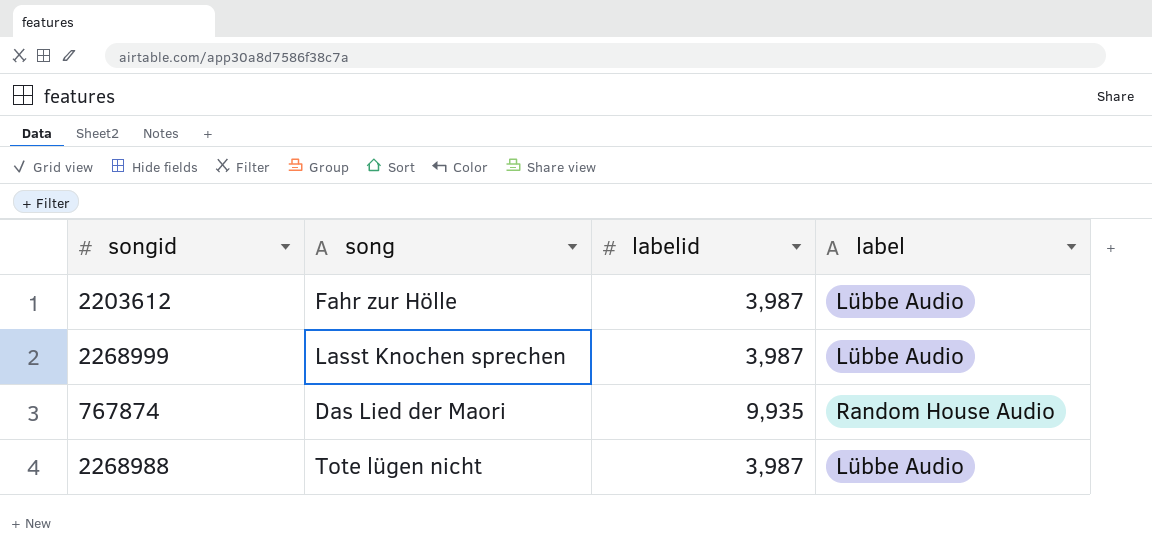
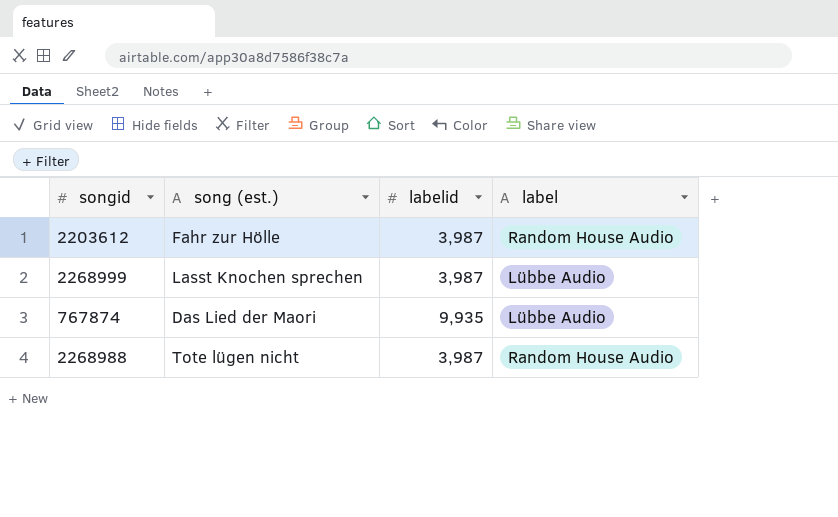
column name: song -> song (est.)
2203612 | label: Lübbe Audio -> Random House Audio
767874 | label: Random House Audio -> Lübbe Audio
2268988 | label: Lübbe Audio -> Random House Audio

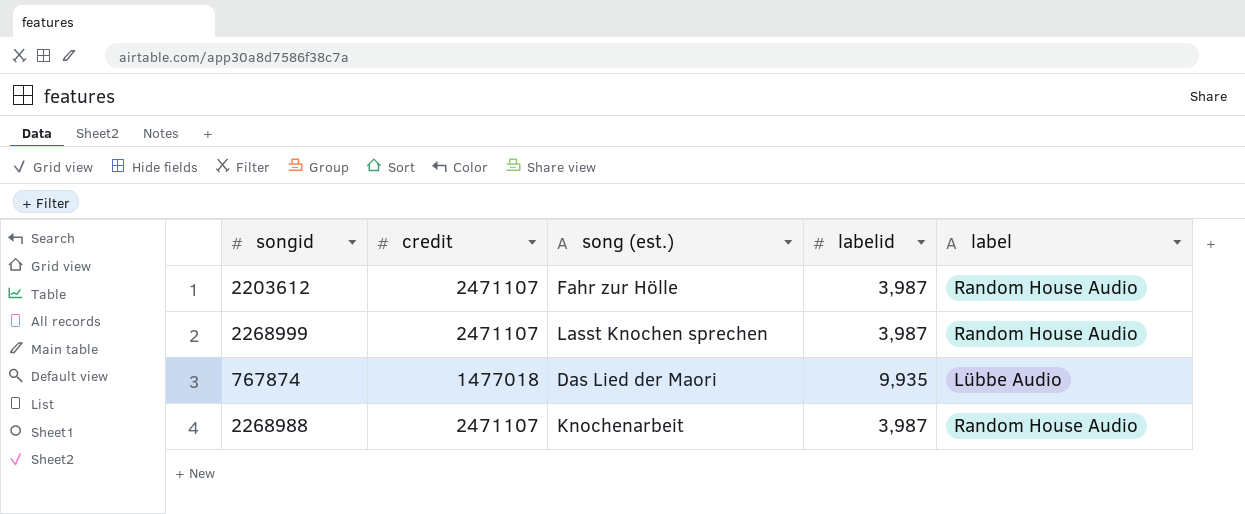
column credit | position: none -> 2
2268999 | label: Lübbe Audio -> Random House Audio
2268988 | song (est.): Tote lügen nicht -> Knochenarbeit

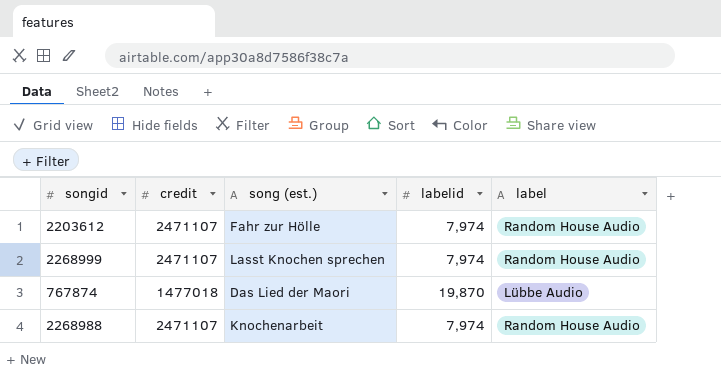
2203612 | labelid: 3,987 -> 7,974
2268999 | labelid: 3,987 -> 7,974
767874 | labelid: 9,935 -> 19,870
2268988 | labelid: 3,987 -> 7,974

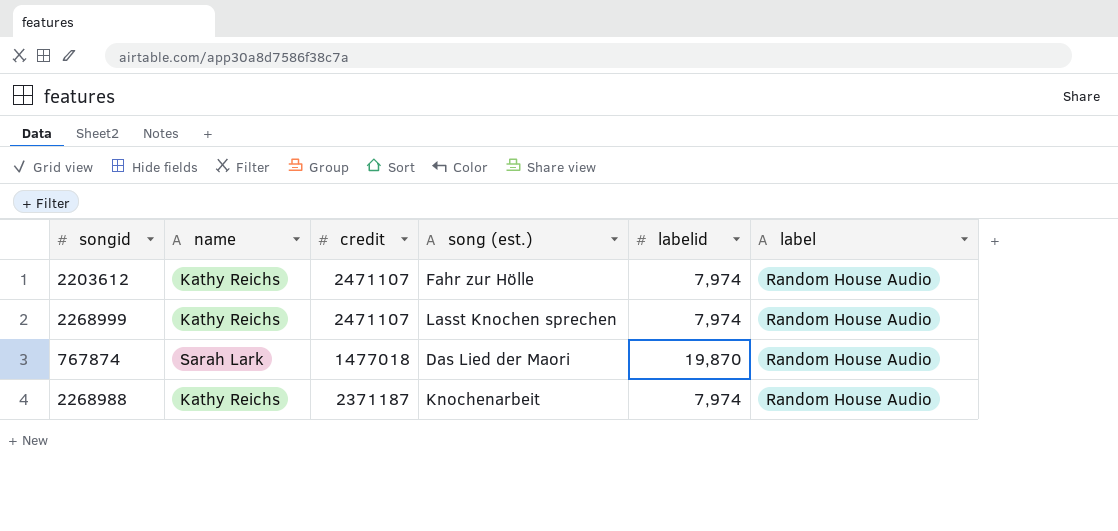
column name | position: none -> 2
767874 | label: Lübbe Audio -> Random House Audio
2268988 | credit: 2471107 -> 2371187

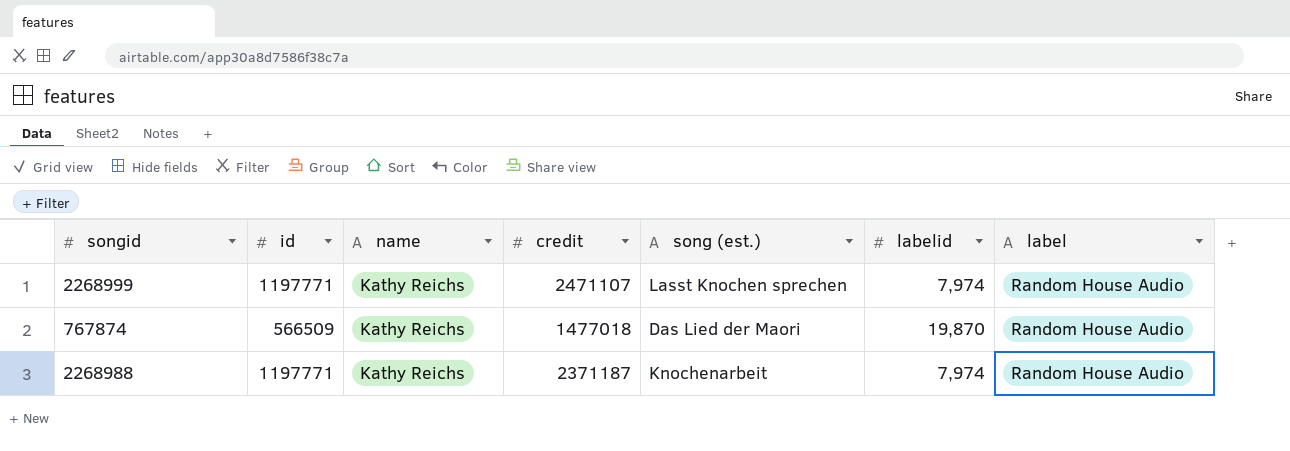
column id | position: none -> 2
row 2203612: Kathy Reichs | 2471107 | Fahr zur Hölle | 7,974 | Random House Audio -> none
767874 | name: Sarah Lark -> Kathy Reichs

